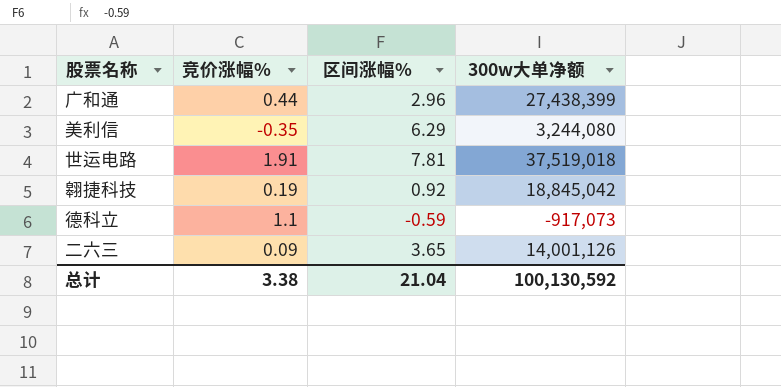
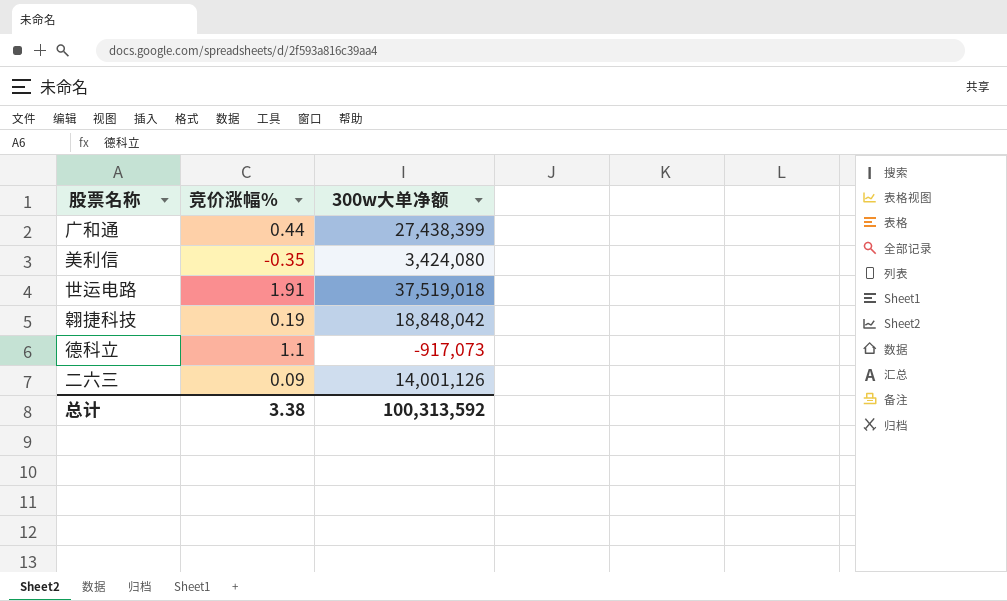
column 区间涨幅% | position: 3 -> none
美利信 | 300w大单净额: 3,244,080 -> 3,424,080
翱捷科技 | 300w大单净额: 18,845,042 -> 18,848,042
总计 | 300w大单净额: 100,130,592 -> 100,313,592

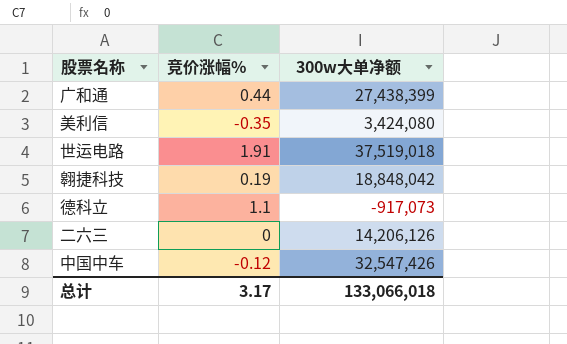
二六三 | 竞价涨幅%: 0.09 -> 0
二六三 | 300w大单净额: 14,001,126 -> 14,206,126
row 中国中车: none -> -0.12 | 32,547,426
总计 | 竞价涨幅%: 3.38 -> 3.17
总计 | 300w大单净额: 100,313,592 -> 133,066,018

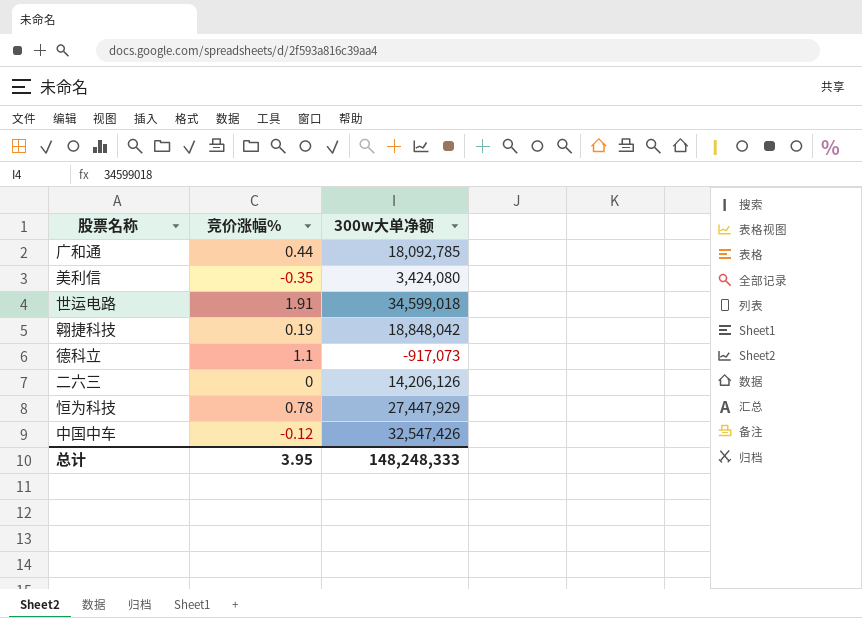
广和通 | 300w大单净额: 27,438,399 -> 18,092,785
世运电路 | 300w大单净额: 37,519,018 -> 34,599,018
row 恒为科技: none -> 0.78 | 27,447,929
总计 | 竞价涨幅%: 3.17 -> 3.95
总计 | 300w大单净额: 133,066,018 -> 148,248,333

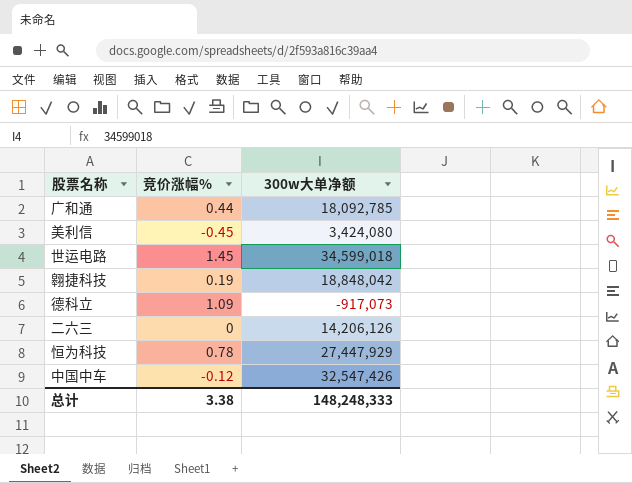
美利信 | 竞价涨幅%: -0.35 -> -0.45
世运电路 | 竞价涨幅%: 1.91 -> 1.45
德科立 | 竞价涨幅%: 1.1 -> 1.09
总计 | 竞价涨幅%: 3.95 -> 3.38

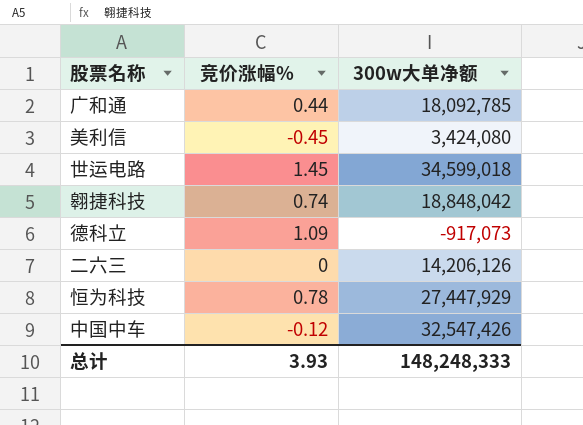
翱捷科技 | 竞价涨幅%: 0.19 -> 0.74
总计 | 竞价涨幅%: 3.38 -> 3.93

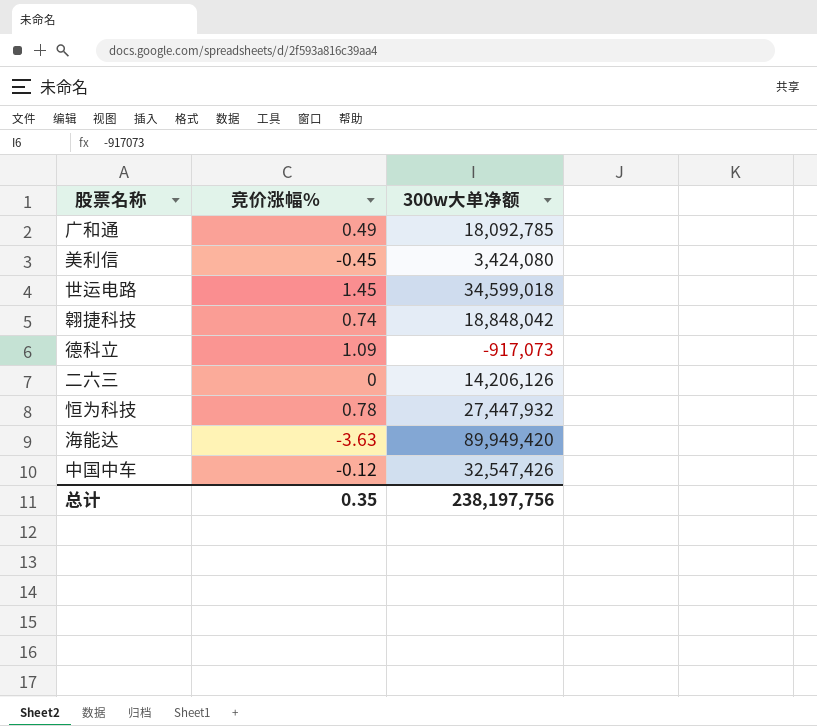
广和通 | 竞价涨幅%: 0.44 -> 0.49
恒为科技 | 300w大单净额: 27,447,929 -> 27,447,932
row 海能达: none -> -3.63 | 89,949,420
总计 | 竞价涨幅%: 3.93 -> 0.35
总计 | 300w大单净额: 148,248,333 -> 238,197,756

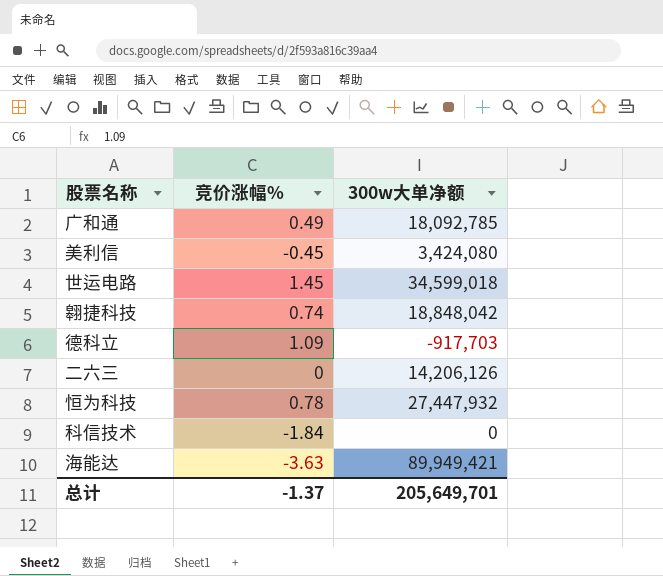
row 中国中车: -0.12 | 32,547,426 -> none
德科立 | 300w大单净额: -917,073 -> -917,703
row 科信技术: none -> -1.84 | 0
海能达 | 300w大单净额: 89,949,420 -> 89,949,421
总计 | 竞价涨幅%: 0.35 -> -1.37
总计 | 300w大单净额: 238,197,756 -> 205,649,701

